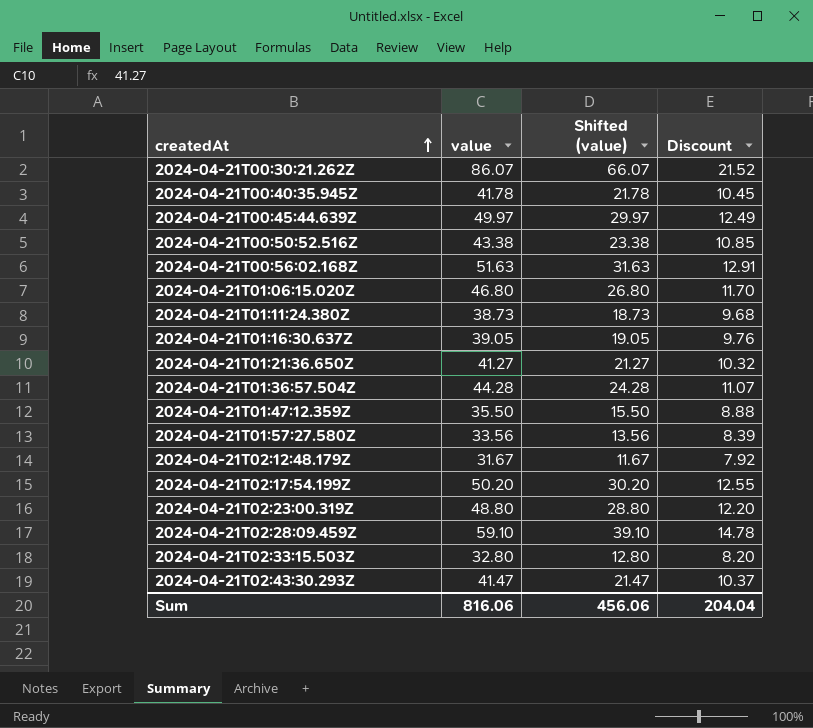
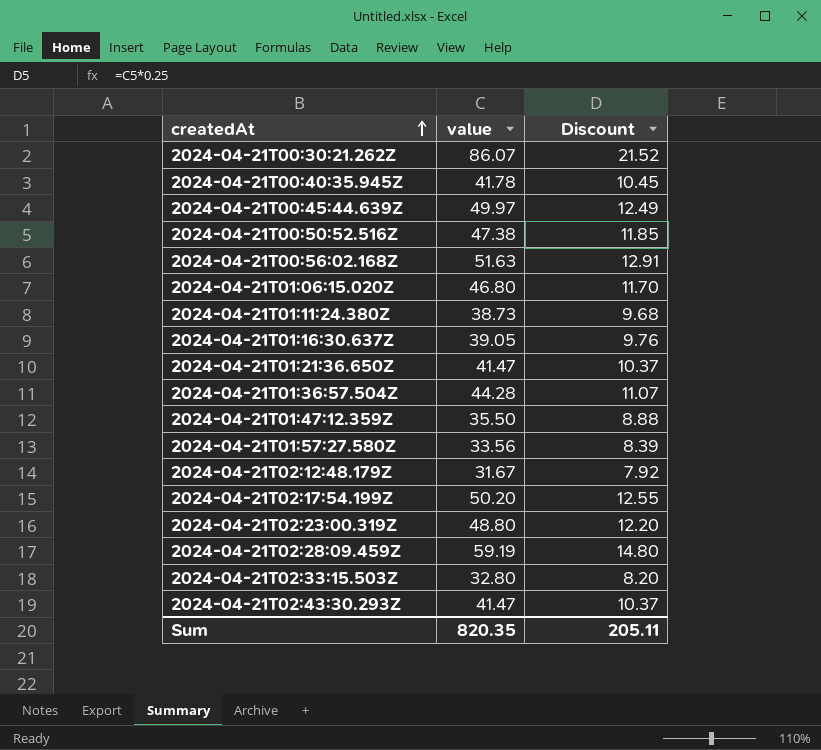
column Shifted (value) | formula: [value] - 20 -> none
2024-04-21T00:50:52.516Z | value: 43.38 -> 47.38
2024-04-21T00:50:52.516Z | Discount: 10.85 -> 11.85
2024-04-21T01:21:36.650Z | value: 41.27 -> 41.47
2024-04-21T01:21:36.650Z | Discount: 10.32 -> 10.37
2024-04-21T02:28:09.459Z | value: 59.10 -> 59.19
2024-04-21T02:28:09.459Z | Discount: 14.78 -> 14.80
Sum | value: 816.06 -> 820.35
Sum | Discount: 204.04 -> 205.11

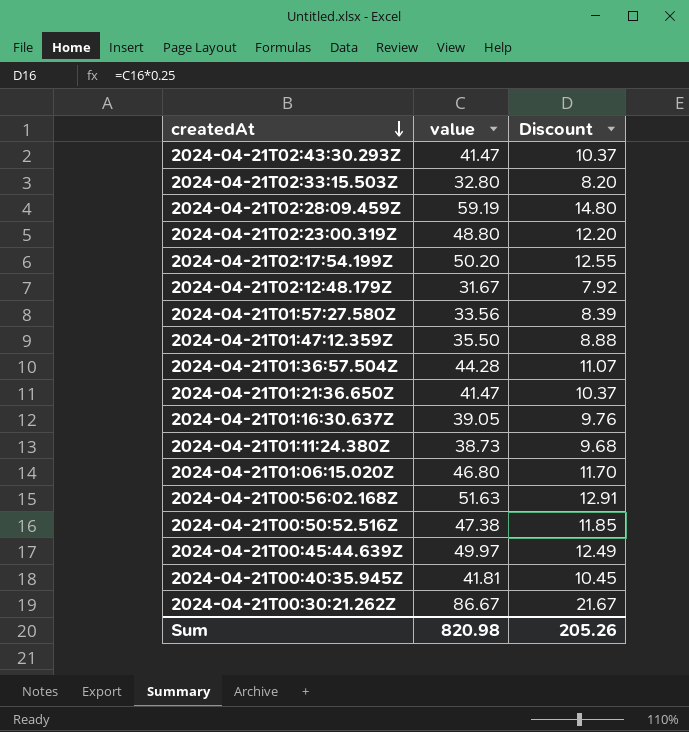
row order: createdAt ascending -> createdAt descending
2024-04-21T00:40:35.945Z | value: 41.78 -> 41.81
2024-04-21T00:30:21.262Z | value: 86.07 -> 86.67
2024-04-21T00:30:21.262Z | Discount: 21.52 -> 21.67
Sum | value: 820.35 -> 820.98
Sum | Discount: 205.11 -> 205.26

